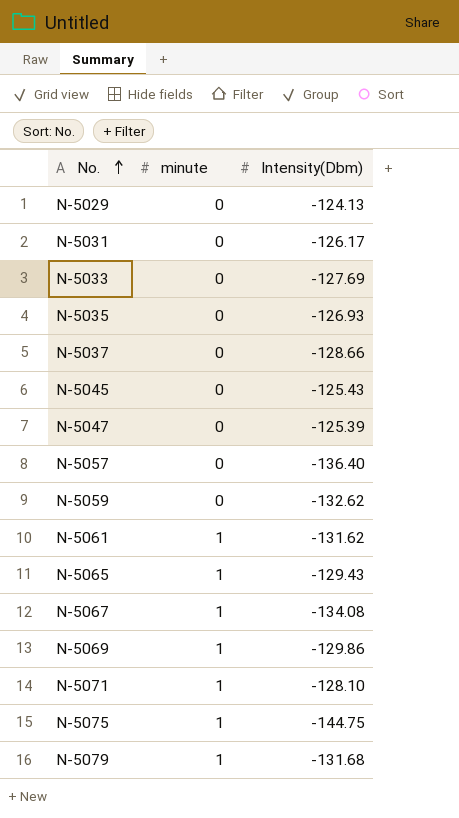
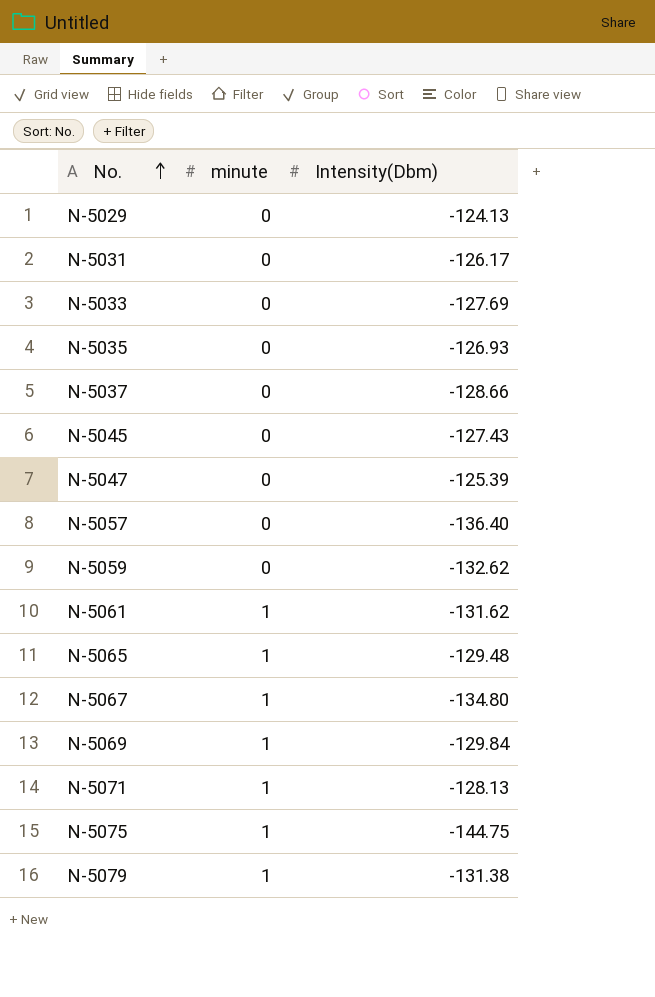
N-5045 | Intensity(Dbm): -125.43 -> -127.43
N-5065 | Intensity(Dbm): -129.43 -> -129.48
N-5067 | Intensity(Dbm): -134.08 -> -134.80
N-5069 | Intensity(Dbm): -129.86 -> -129.84
N-5071 | Intensity(Dbm): -128.10 -> -128.13
N-5079 | Intensity(Dbm): -131.68 -> -131.38

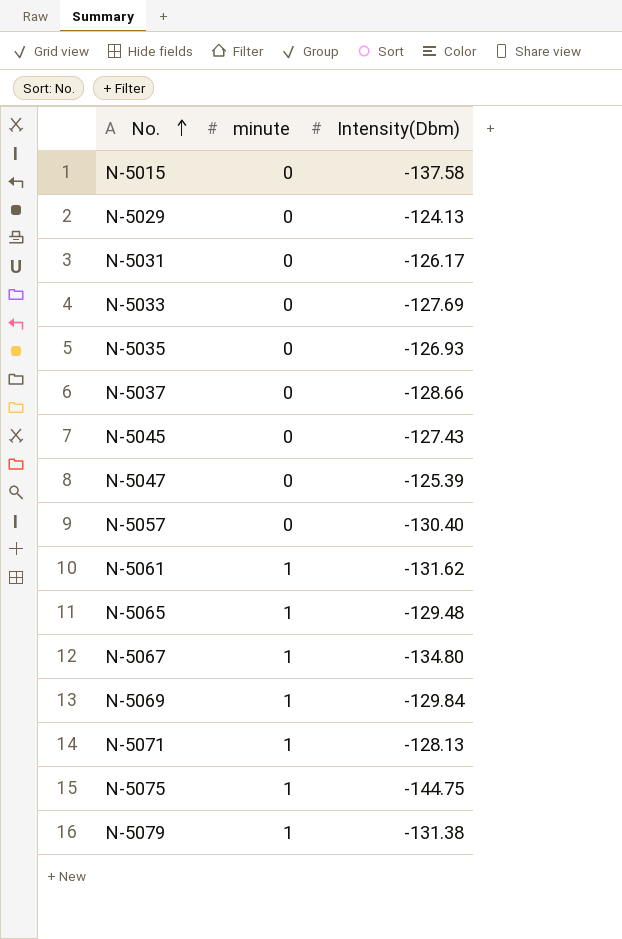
row N-5059: 0 | -132.62 -> none
row N-5015: none -> 0 | -137.58
N-5057 | Intensity(Dbm): -136.40 -> -130.40

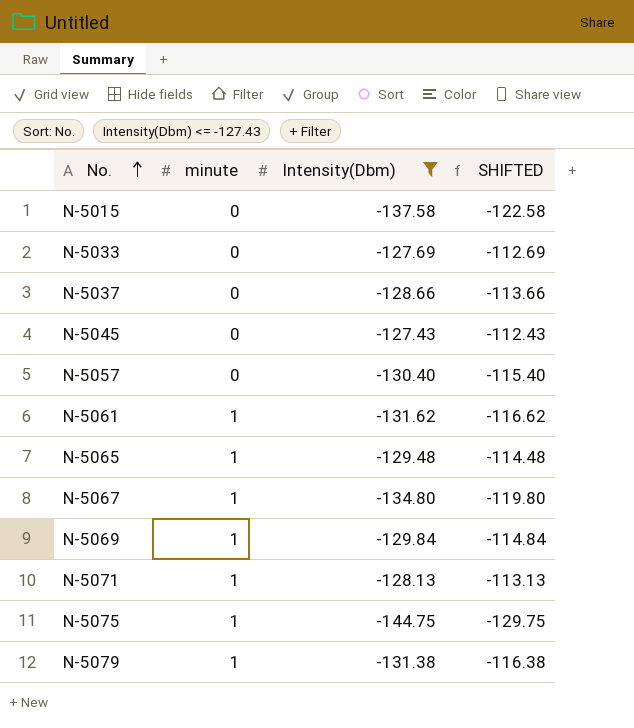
filter: none -> Intensity(Dbm) <= -127.43
column SHIFTED | formula: none -> [Intensity(Dbm)] + 15

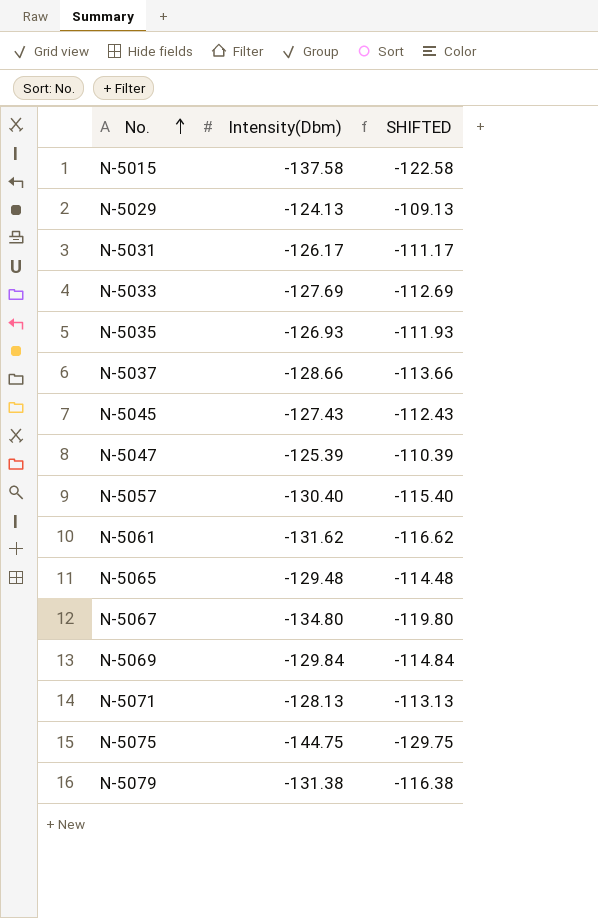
filter: Intensity(Dbm) <= -127.43 -> none
column minute | position: 2 -> none

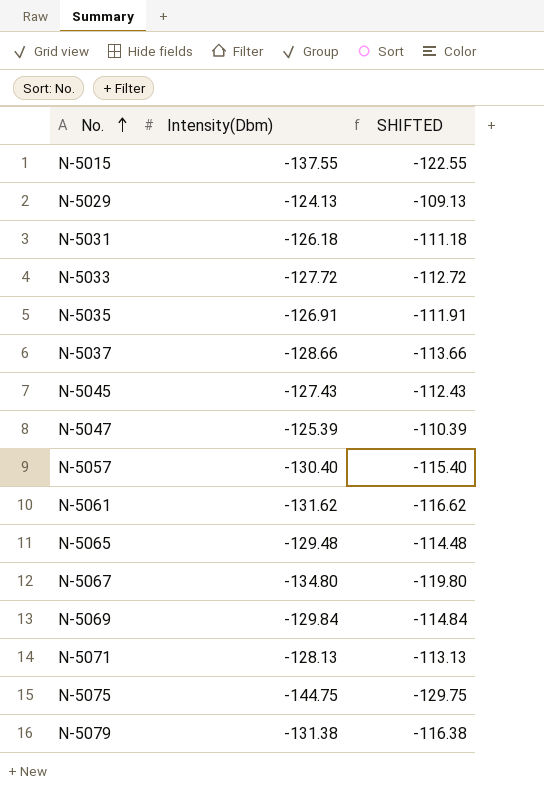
N-5015 | Intensity(Dbm): -137.58 -> -137.55
N-5015 | SHIFTED: -122.58 -> -122.55
N-5031 | Intensity(Dbm): -126.17 -> -126.18
N-5031 | SHIFTED: -111.17 -> -111.18
N-5033 | Intensity(Dbm): -127.69 -> -127.72
N-5033 | SHIFTED: -112.69 -> -112.72
N-5035 | Intensity(Dbm): -126.93 -> -126.91
N-5035 | SHIFTED: -111.93 -> -111.91

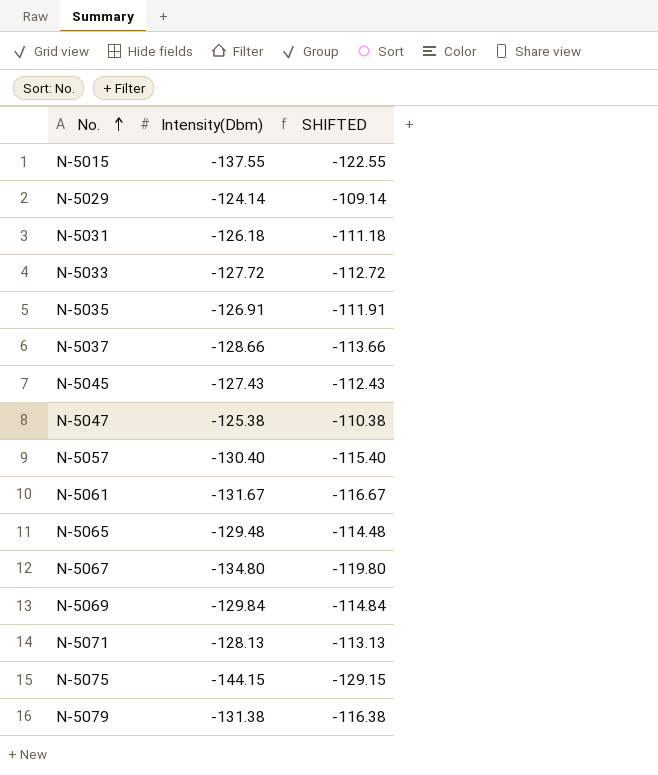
N-5029 | Intensity(Dbm): -124.13 -> -124.14
N-5029 | SHIFTED: -109.13 -> -109.14
N-5047 | Intensity(Dbm): -125.39 -> -125.38
N-5047 | SHIFTED: -110.39 -> -110.38
N-5061 | Intensity(Dbm): -131.62 -> -131.67
N-5061 | SHIFTED: -116.62 -> -116.67
N-5075 | Intensity(Dbm): -144.75 -> -144.15
N-5075 | SHIFTED: -129.75 -> -129.15

